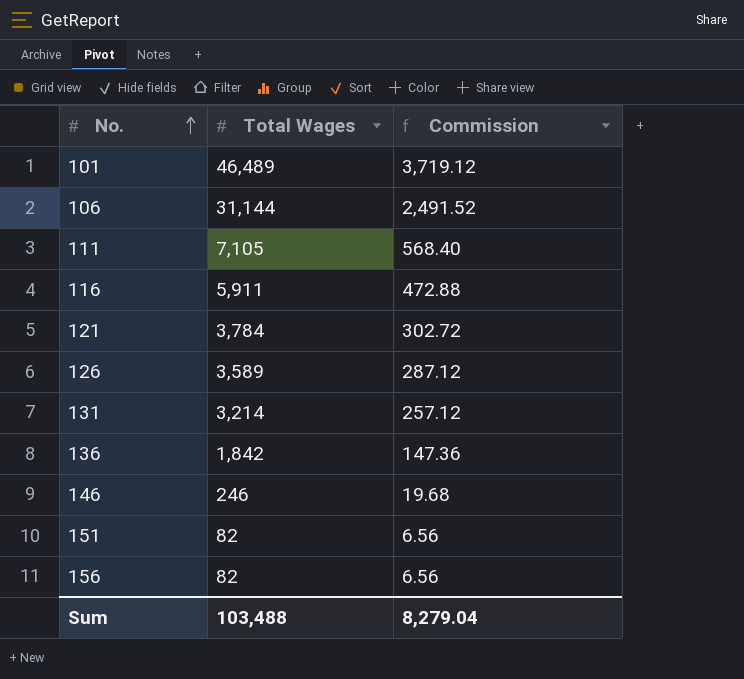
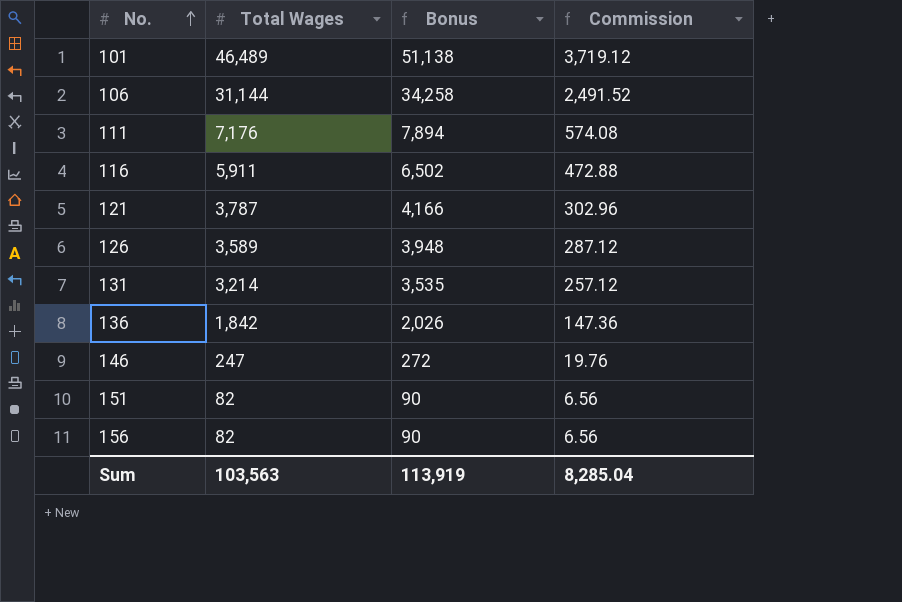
column Bonus | formula: none -> [Total Wages] * 1.1
111 | Total Wages: 7,105 -> 7,176
111 | Commission: 568.40 -> 574.08
121 | Total Wages: 3,784 -> 3,787
121 | Commission: 302.72 -> 302.96
146 | Total Wages: 246 -> 247
146 | Commission: 19.68 -> 19.76
Sum | Total Wages: 103,488 -> 103,563
Sum | Commission: 8,279.04 -> 8,285.04

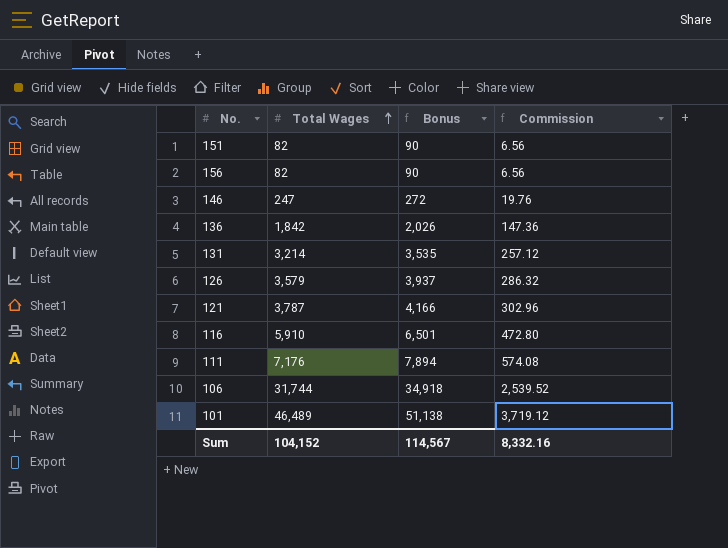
row order: No. ascending -> Total Wages ascending
126 | Total Wages: 3,589 -> 3,579
126 | Bonus: 3,948 -> 3,937
126 | Commission: 287.12 -> 286.32
116 | Total Wages: 5,911 -> 5,910
116 | Bonus: 6,502 -> 6,501
116 | Commission: 472.88 -> 472.80
106 | Total Wages: 31,144 -> 31,744
106 | Bonus: 34,258 -> 34,918
106 | Commission: 2,491.52 -> 2,539.52
Sum | Total Wages: 103,563 -> 104,152
Sum | Bonus: 113,919 -> 114,567
Sum | Commission: 8,285.04 -> 8,332.16

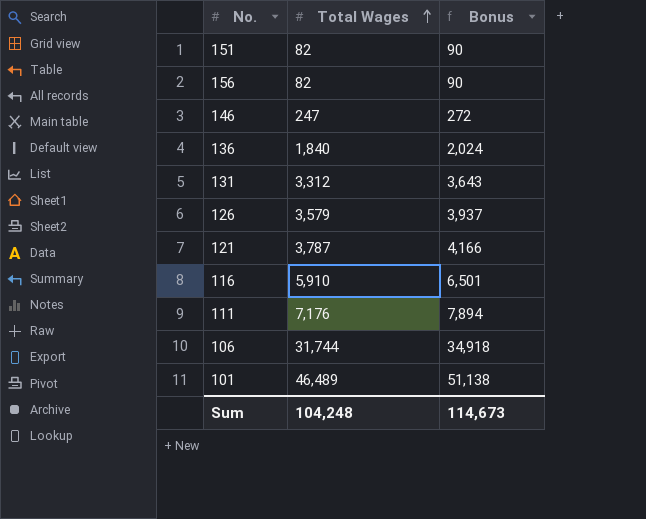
column Commission | formula: [Total Wages] * 0.08 -> none
136 | Total Wages: 1,842 -> 1,840
136 | Bonus: 2,026 -> 2,024
131 | Total Wages: 3,214 -> 3,312
131 | Bonus: 3,535 -> 3,643
Sum | Total Wages: 104,152 -> 104,248
Sum | Bonus: 114,567 -> 114,673

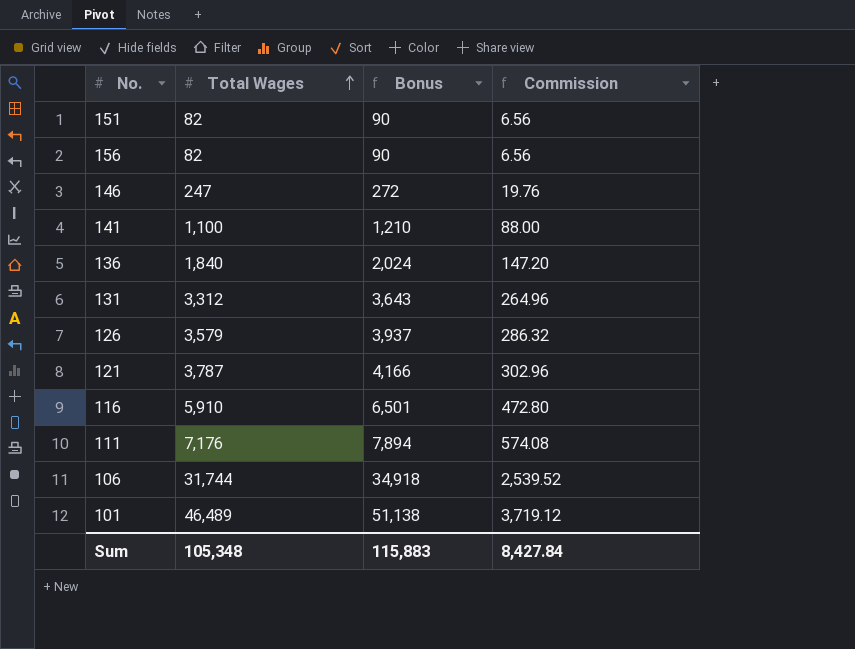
column Commission | formula: none -> [Total Wages] * 0.08
row 141: none -> 1,100 | 1,210 | 88.00
Sum | Total Wages: 104,248 -> 105,348
Sum | Bonus: 114,673 -> 115,883

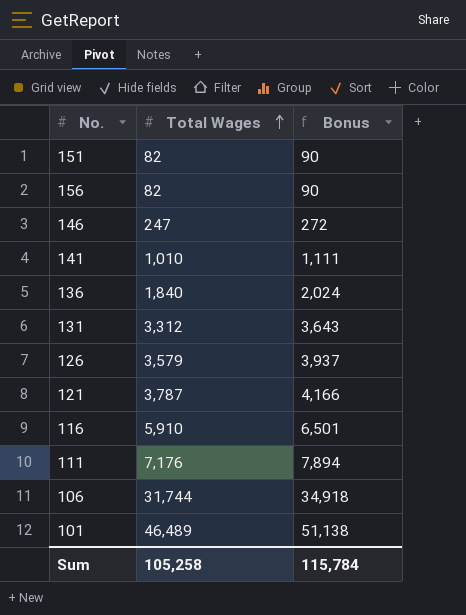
column Commission | formula: [Total Wages] * 0.08 -> none
141 | Total Wages: 1,100 -> 1,010
141 | Bonus: 1,210 -> 1,111
Sum | Total Wages: 105,348 -> 105,258
Sum | Bonus: 115,883 -> 115,784

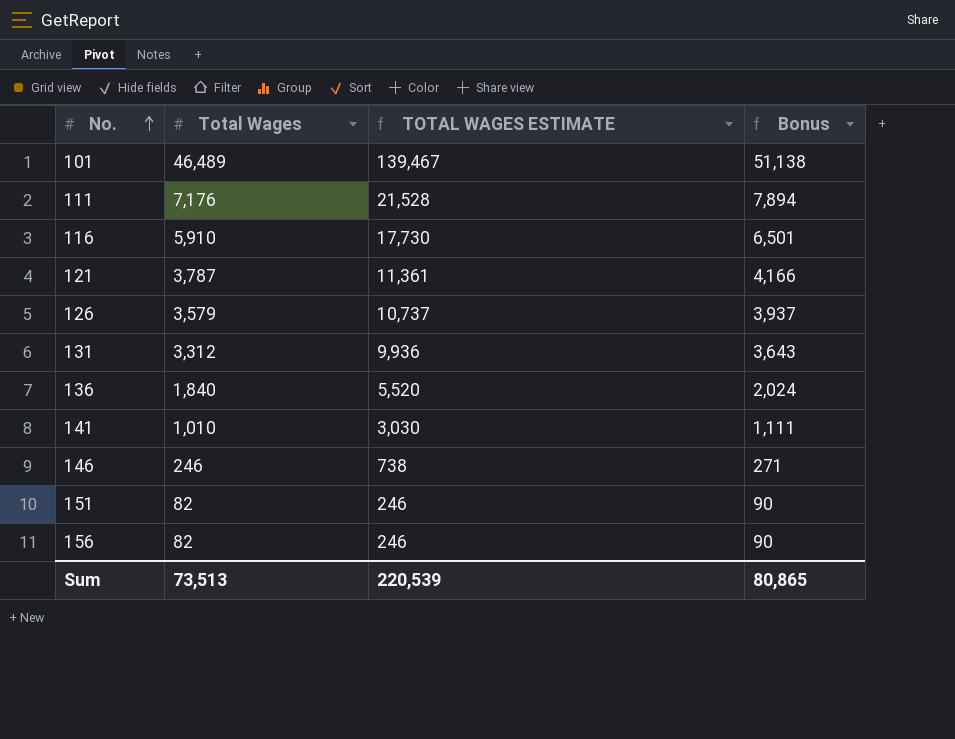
row order: Total Wages ascending -> No. ascending
column TOTAL WAGES ESTIMATE | formula: none -> [Total Wages] * 3
row 106: 31,744 | 34,918 -> none
146 | Total Wages: 247 -> 246
146 | Bonus: 272 -> 271
Sum | Total Wages: 105,258 -> 73,513
Sum | Bonus: 115,784 -> 80,865

